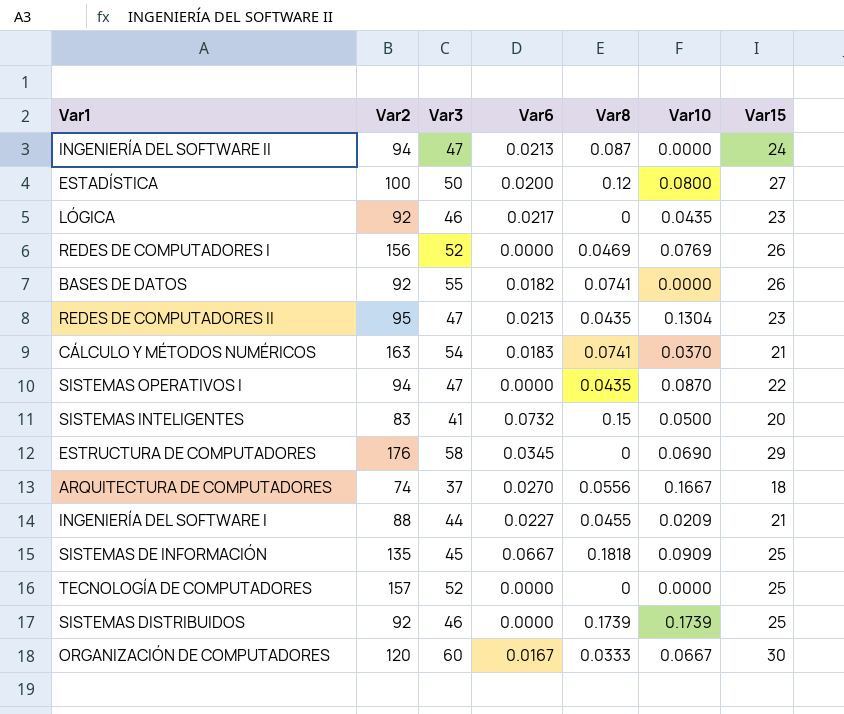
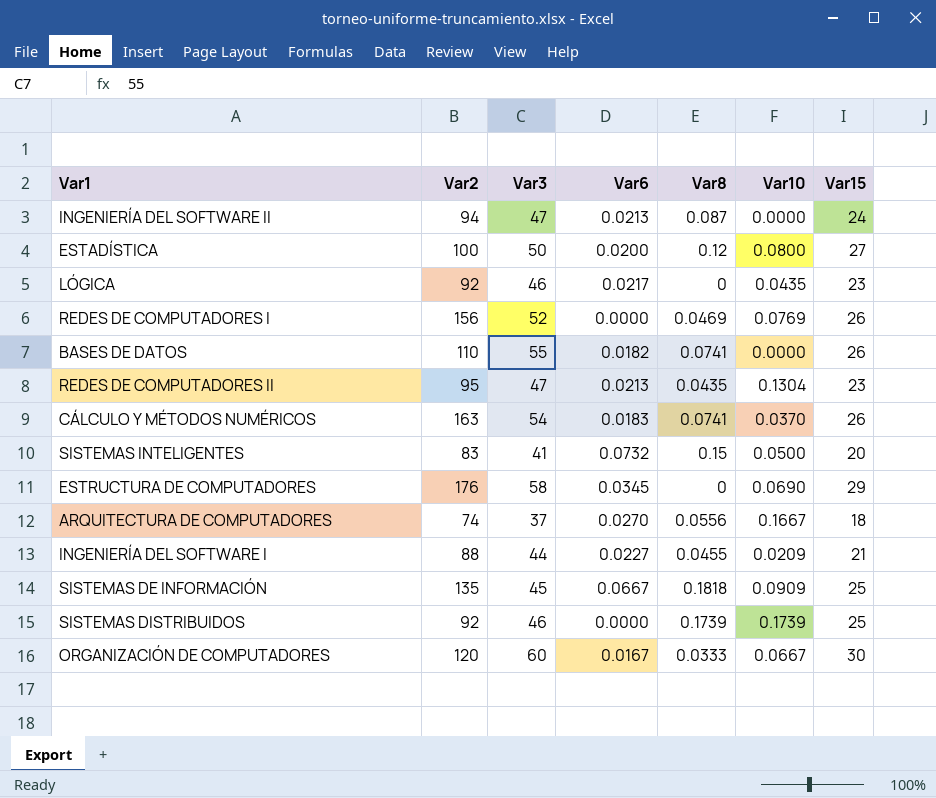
row SISTEMAS OPERATIVOS I: 94 | 47 | 0.0000 | 0.0435 | 0.0870 | 22 -> none
row TECNOLOGÍA DE COMPUTADORES: 157 | 52 | 0.0000 | 0 | 0.0000 | 25 -> none
BASES DE DATOS | Var2: 92 -> 110
CÁLCULO Y MÉTODOS NUMÉRICOS | Var15: 21 -> 26

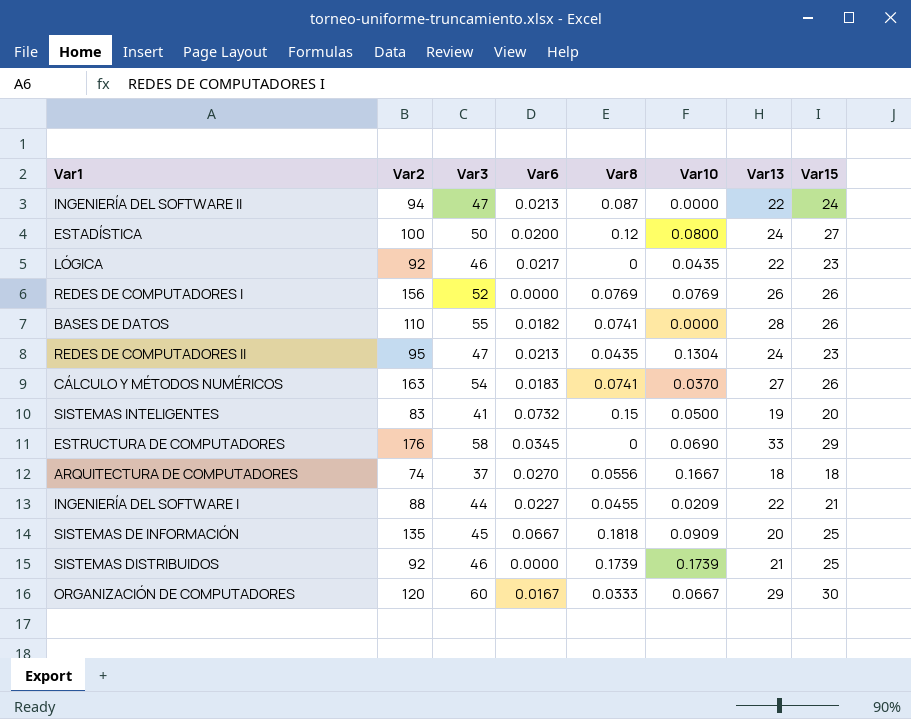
column Var13 | position: none -> 7
REDES DE COMPUTADORES I | Var8: 0.0469 -> 0.0769

